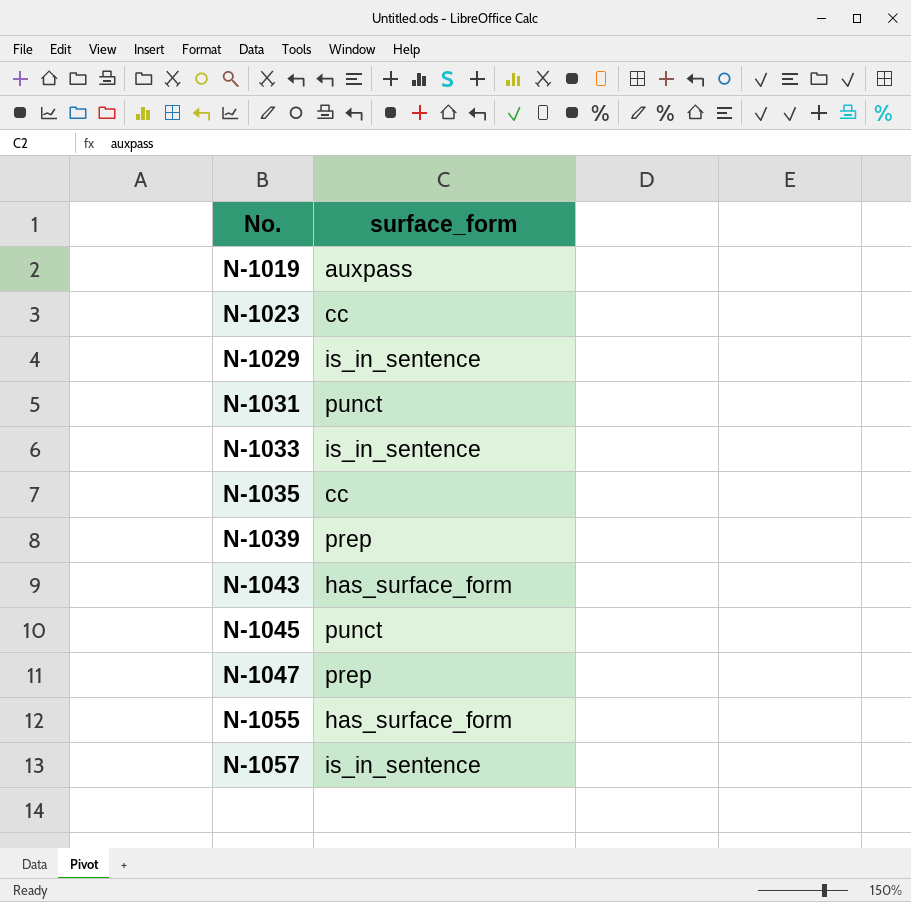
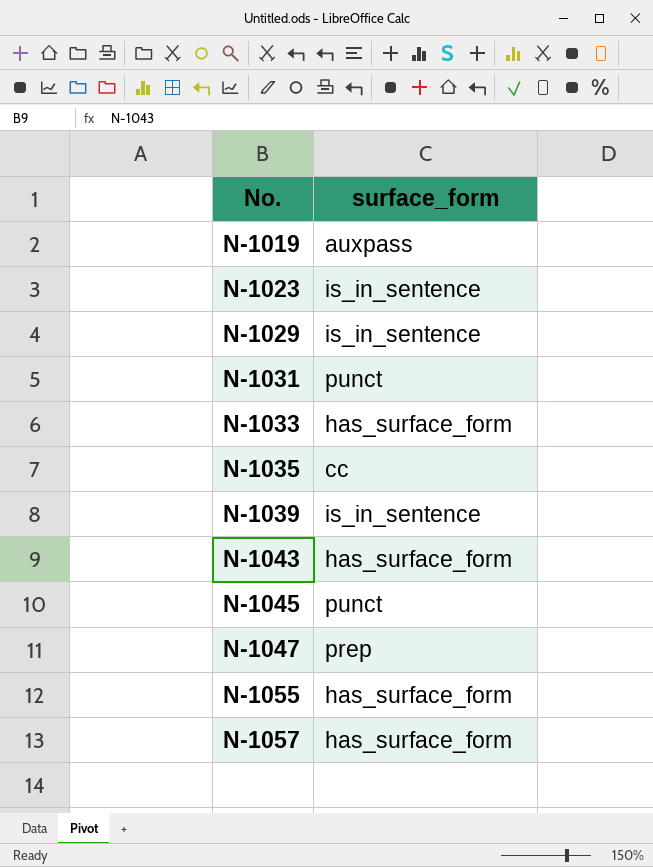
N-1023 | surface_form: cc -> is_in_sentence
N-1033 | surface_form: is_in_sentence -> has_surface_form
N-1039 | surface_form: prep -> is_in_sentence
N-1057 | surface_form: is_in_sentence -> has_surface_form

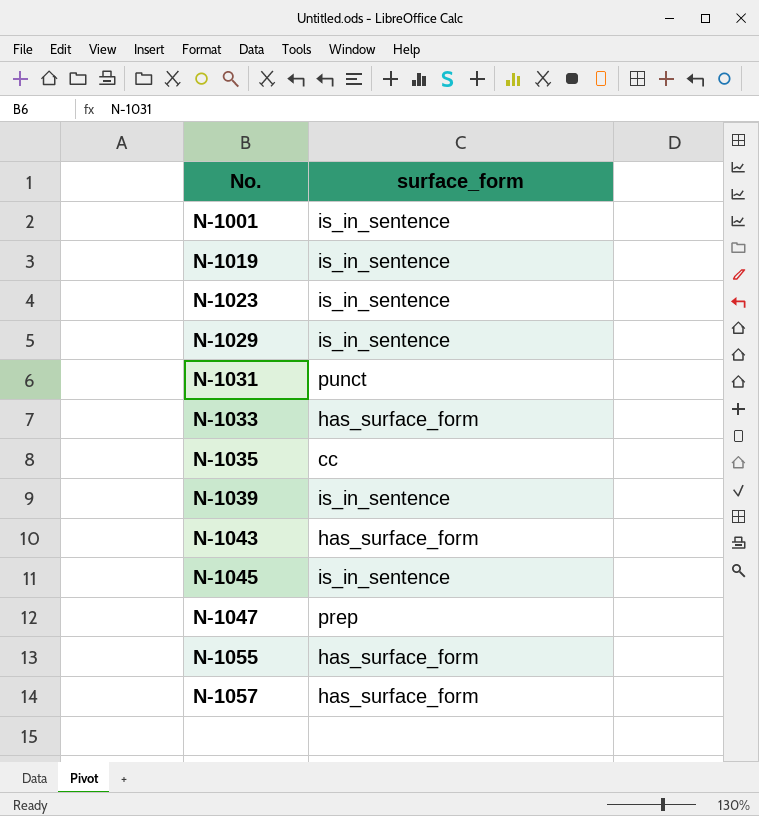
row N-1001: none -> is_in_sentence
N-1019 | surface_form: auxpass -> is_in_sentence
N-1045 | surface_form: punct -> is_in_sentence

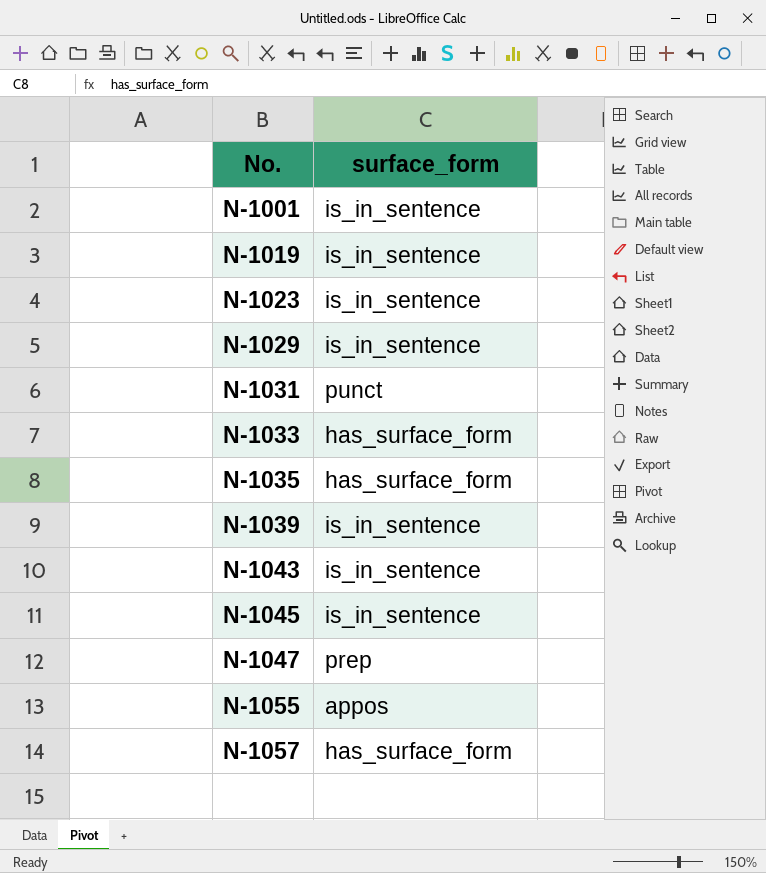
N-1035 | surface_form: cc -> has_surface_form
N-1043 | surface_form: has_surface_form -> is_in_sentence
N-1055 | surface_form: has_surface_form -> appos

